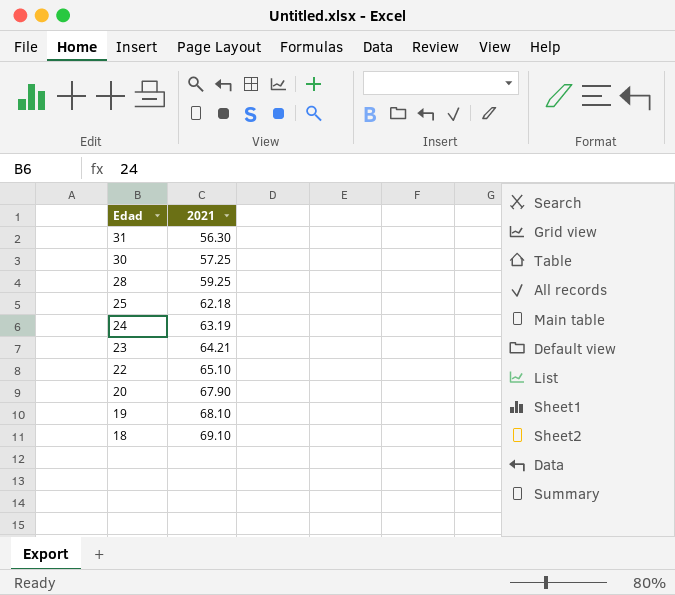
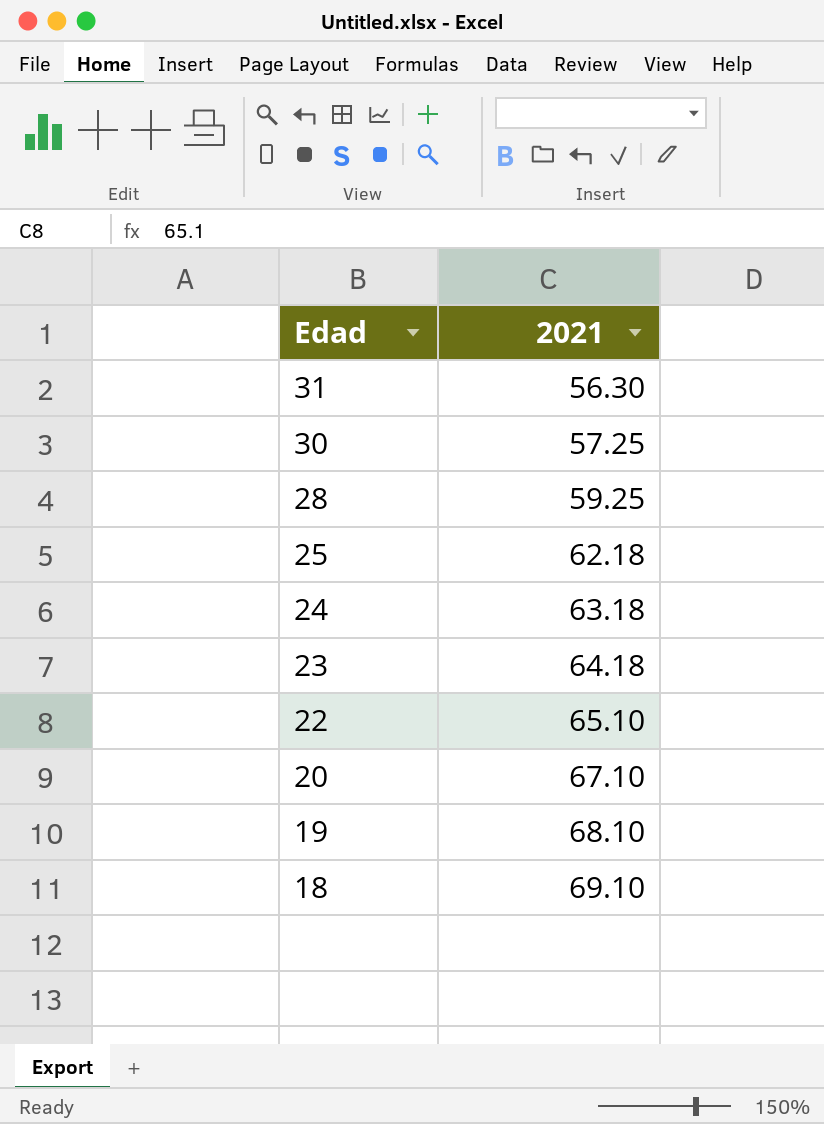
24 | 2021: 63.19 -> 63.18
23 | 2021: 64.21 -> 64.18
20 | 2021: 67.90 -> 67.10

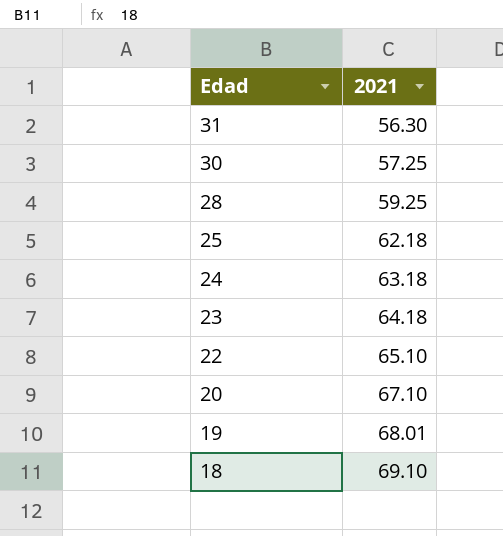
19 | 2021: 68.10 -> 68.01

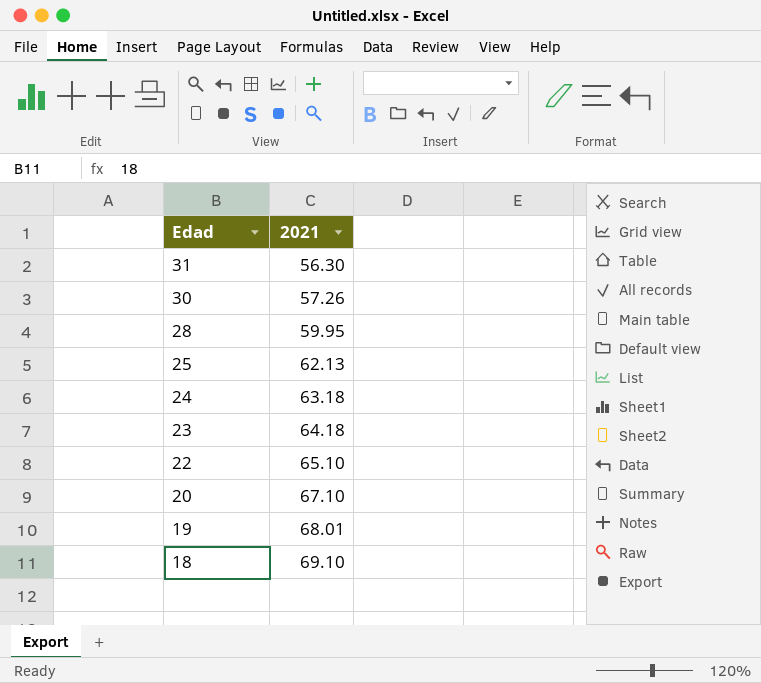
30 | 2021: 57.25 -> 57.26
28 | 2021: 59.25 -> 59.95
25 | 2021: 62.18 -> 62.13

